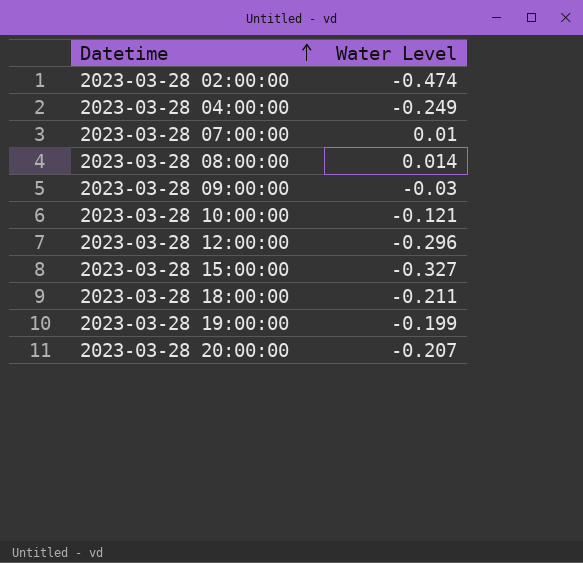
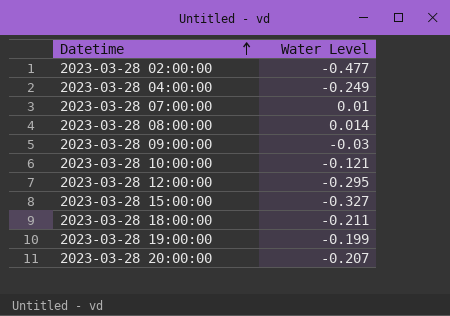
2023-03-28 02:00:00 | Water Level: -0.474 -> -0.477
2023-03-28 12:00:00 | Water Level: -0.296 -> -0.295

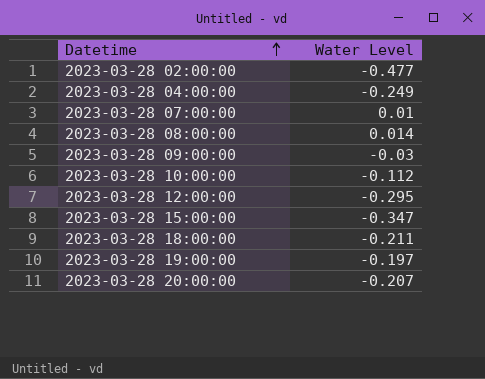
2023-03-28 10:00:00 | Water Level: -0.121 -> -0.112
2023-03-28 15:00:00 | Water Level: -0.327 -> -0.347
2023-03-28 19:00:00 | Water Level: -0.199 -> -0.197

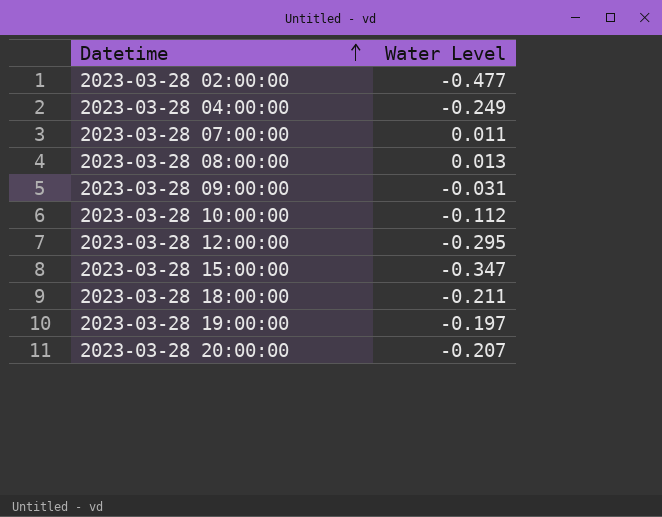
2023-03-28 07:00:00 | Water Level: 0.01 -> 0.011
2023-03-28 08:00:00 | Water Level: 0.014 -> 0.013
2023-03-28 09:00:00 | Water Level: -0.03 -> -0.031

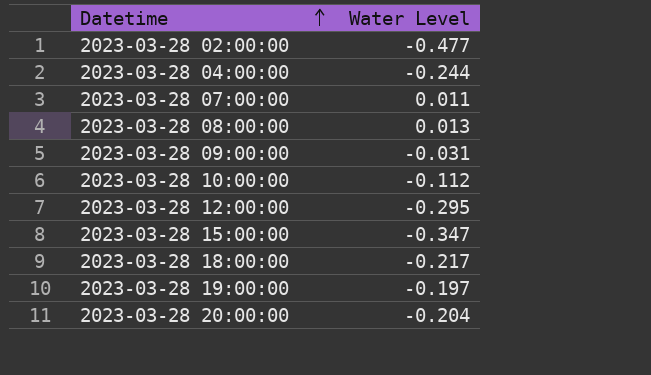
2023-03-28 04:00:00 | Water Level: -0.249 -> -0.244
2023-03-28 18:00:00 | Water Level: -0.211 -> -0.217
2023-03-28 20:00:00 | Water Level: -0.207 -> -0.204

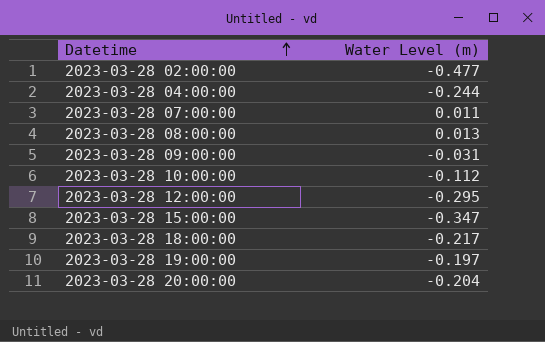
column name: Water Level -> Water Level (m)

